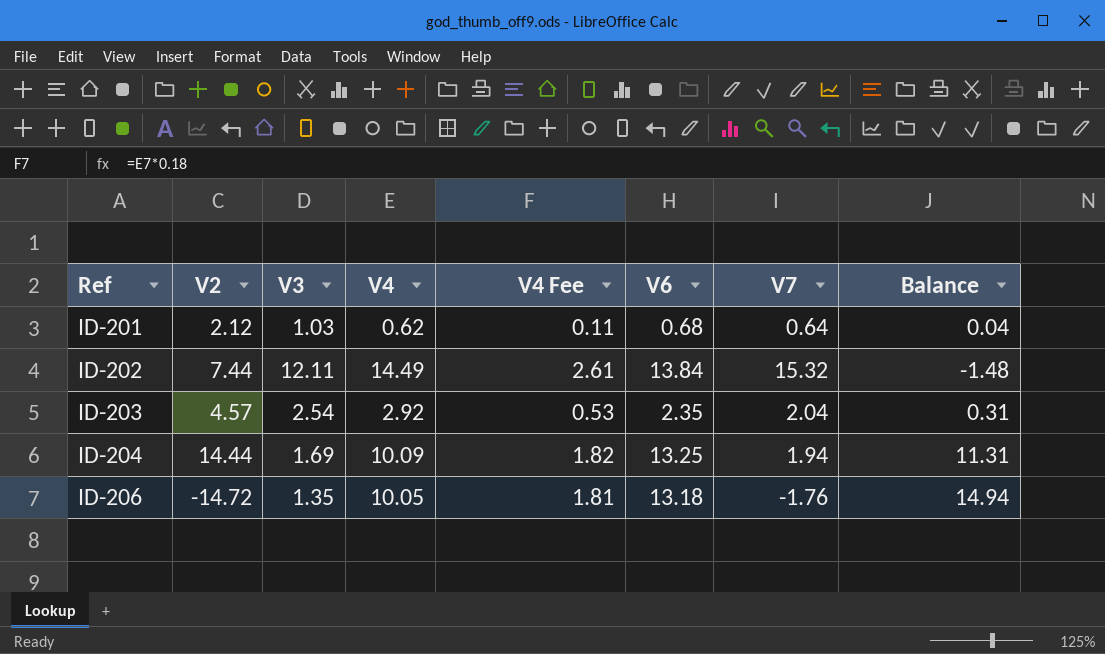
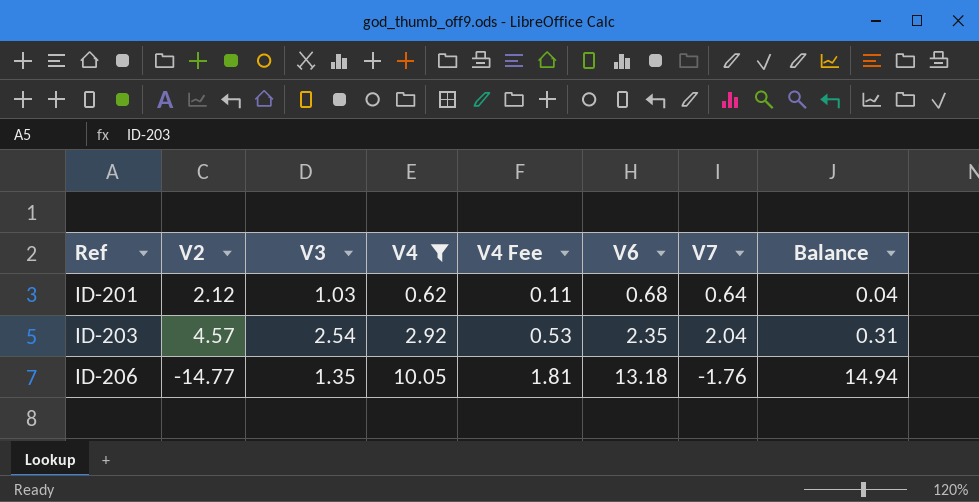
filter: none -> V4 <= 10.05
ID-206 | V2: -14.72 -> -14.77

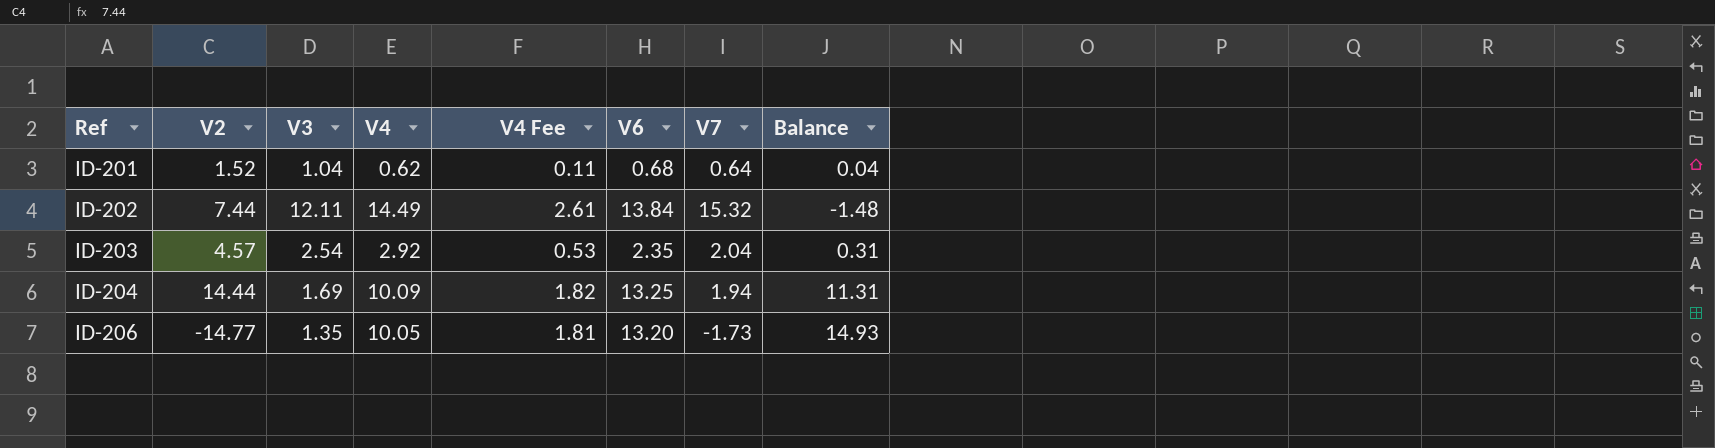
filter: V4 <= 10.05 -> none
ID-201 | V2: 2.12 -> 1.52
ID-201 | V3: 1.03 -> 1.04
ID-206 | V6: 13.18 -> 13.20
ID-206 | V7: -1.76 -> -1.73
ID-206 | Balance: 14.94 -> 14.93

